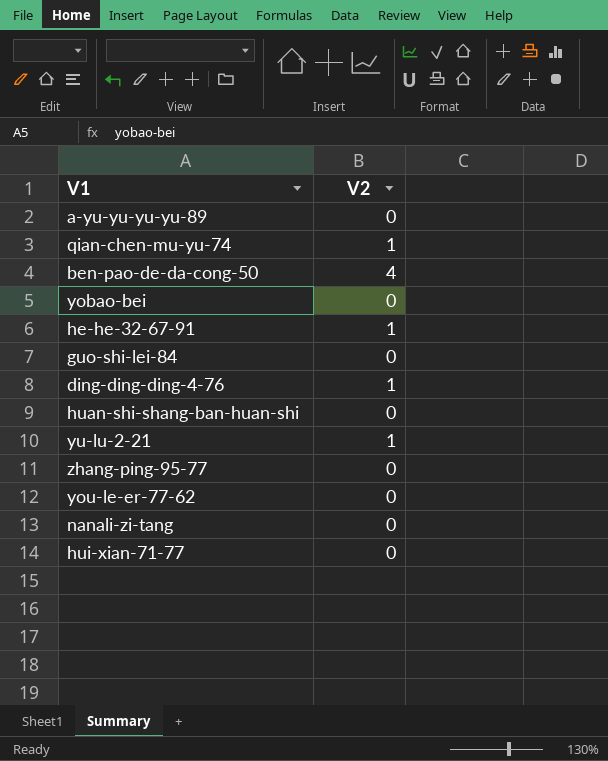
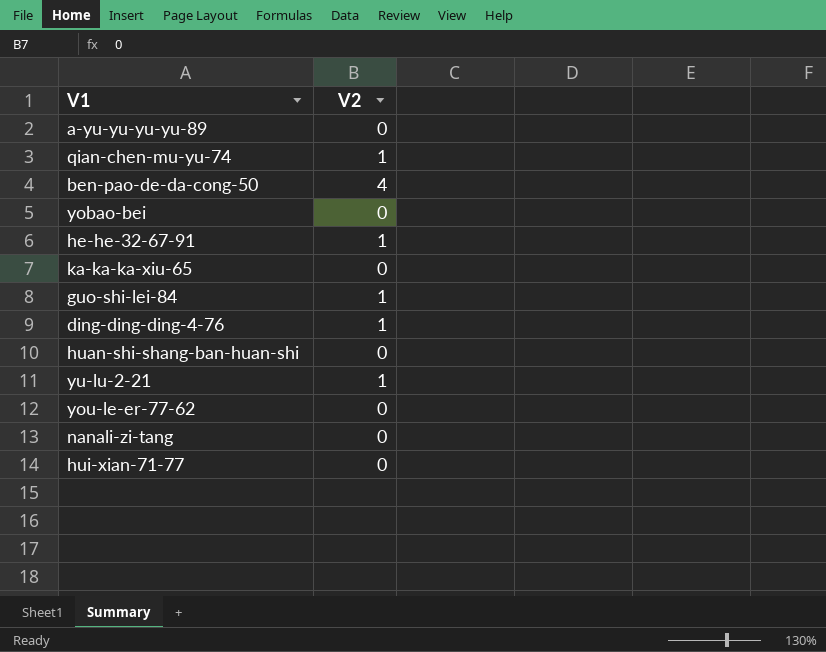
row zhang-ping-95-77: 0 -> none
row ka-ka-ka-xiu-65: none -> 0
guo-shi-lei-84 | V2: 0 -> 1

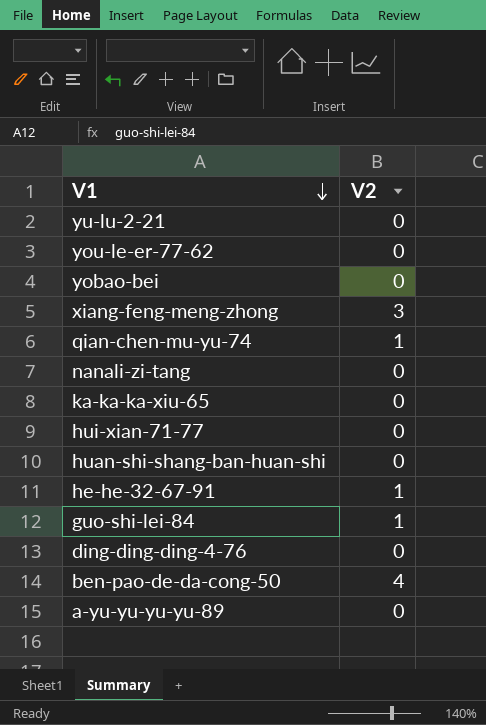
row order: none -> V1 descending
yu-lu-2-21 | V2: 1 -> 0
row xiang-feng-meng-zhong: none -> 3
ding-ding-ding-4-76 | V2: 1 -> 0

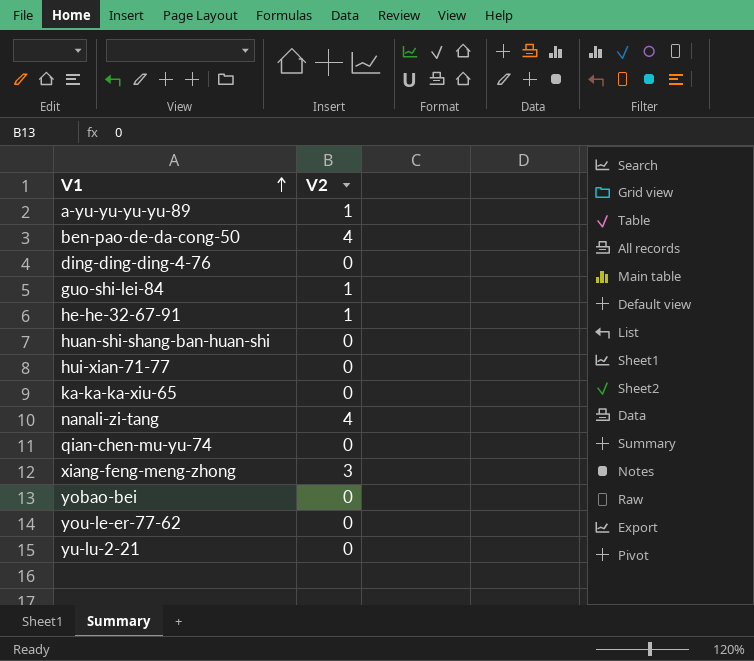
row order: V1 descending -> V1 ascending
a-yu-yu-yu-yu-89 | V2: 0 -> 1
nanali-zi-tang | V2: 0 -> 4
qian-chen-mu-yu-74 | V2: 1 -> 0

